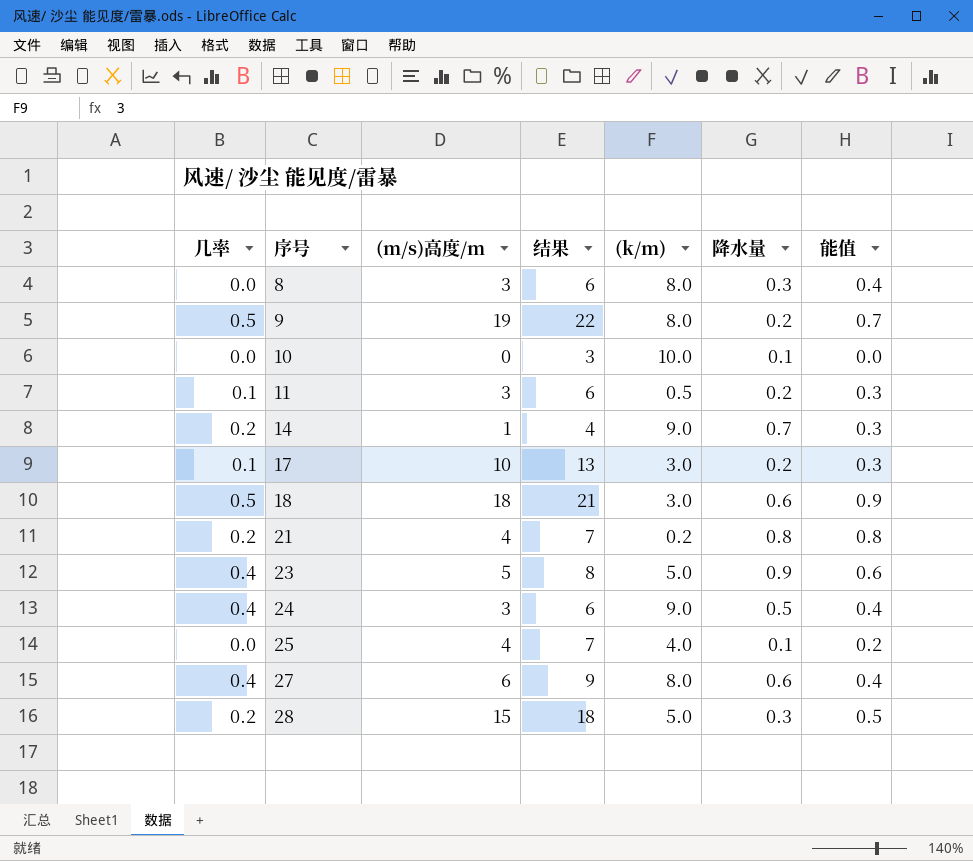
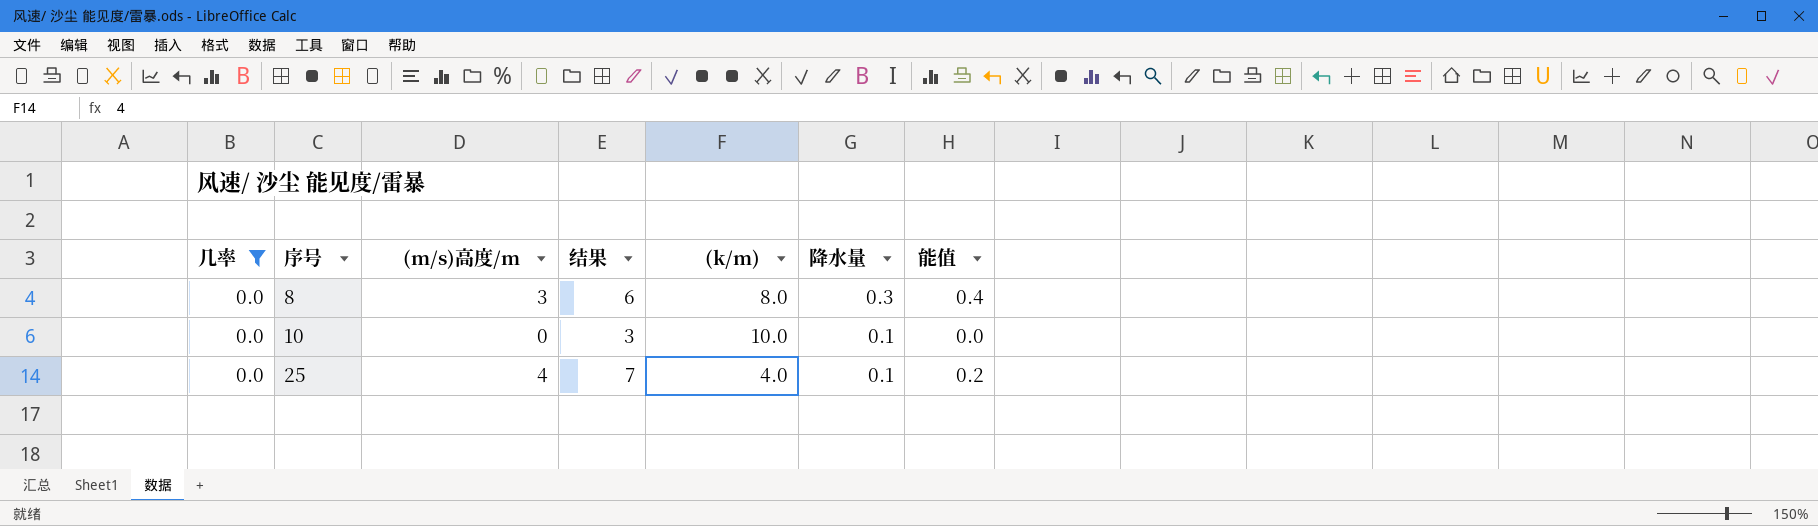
filter: none -> 几率 = 0.0

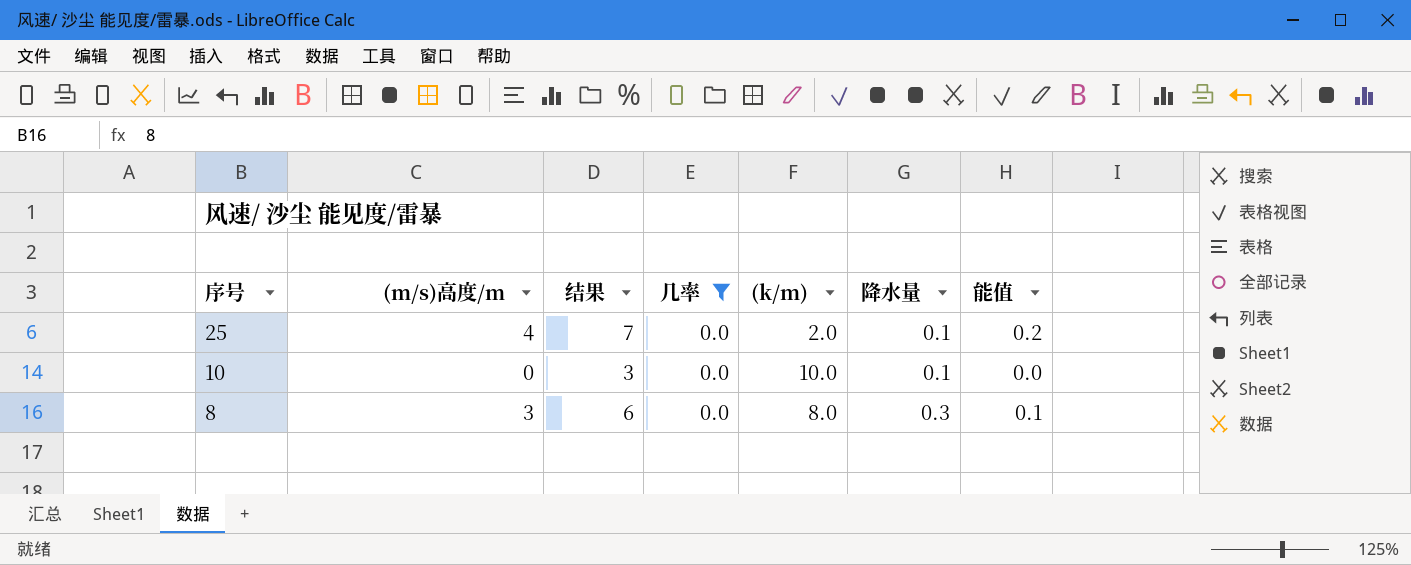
row order: 序号 ascending -> 序号 descending
column 几率 | position: 1 -> 4
25 | (k/m): 4.0 -> 2.0
8 | 能值: 0.4 -> 0.1

